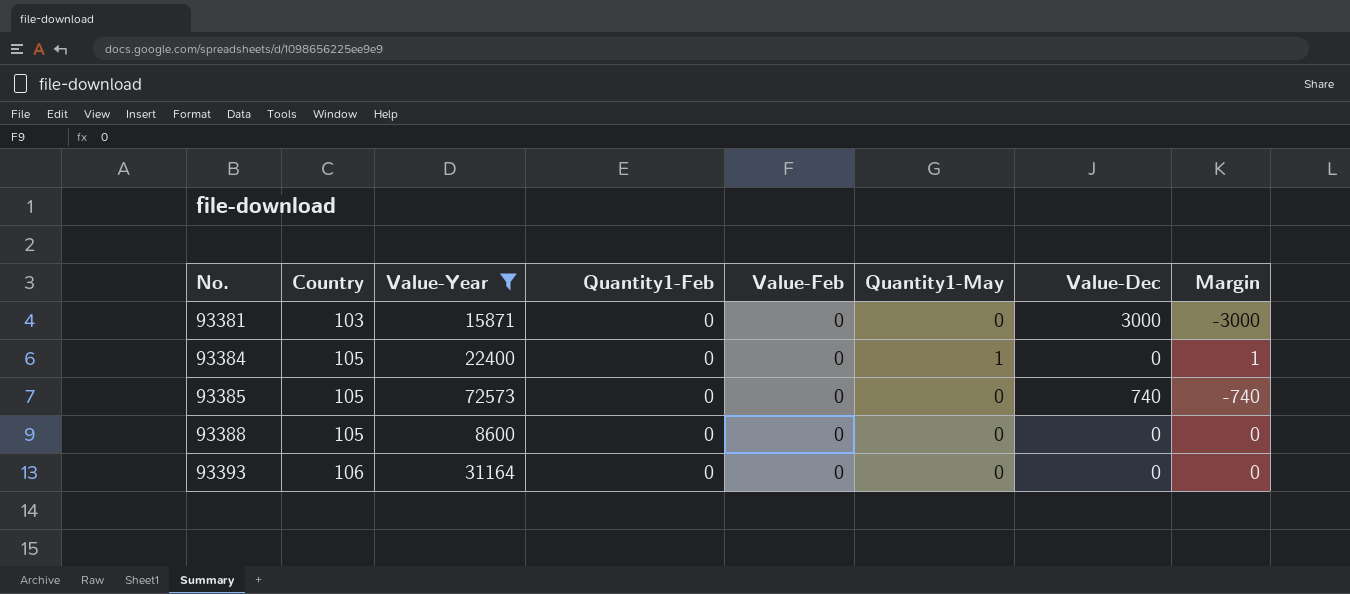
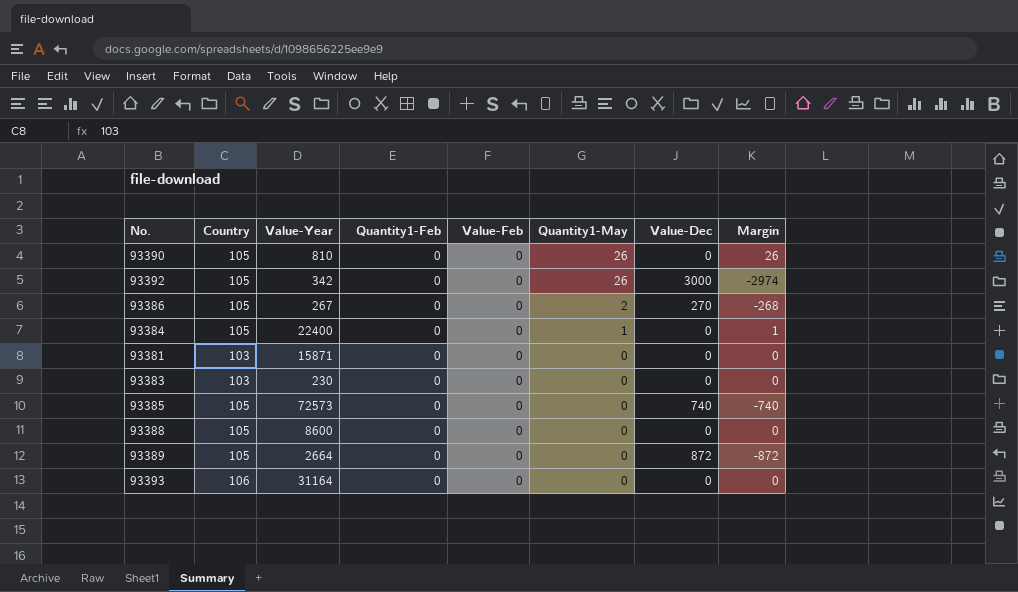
filter: Value-Year >= 8600 -> none
row order: No. ascending -> Quantity1-May descending
93381 | Value-Dec: 3000 -> 0
93381 | Margin: -3000 -> 0

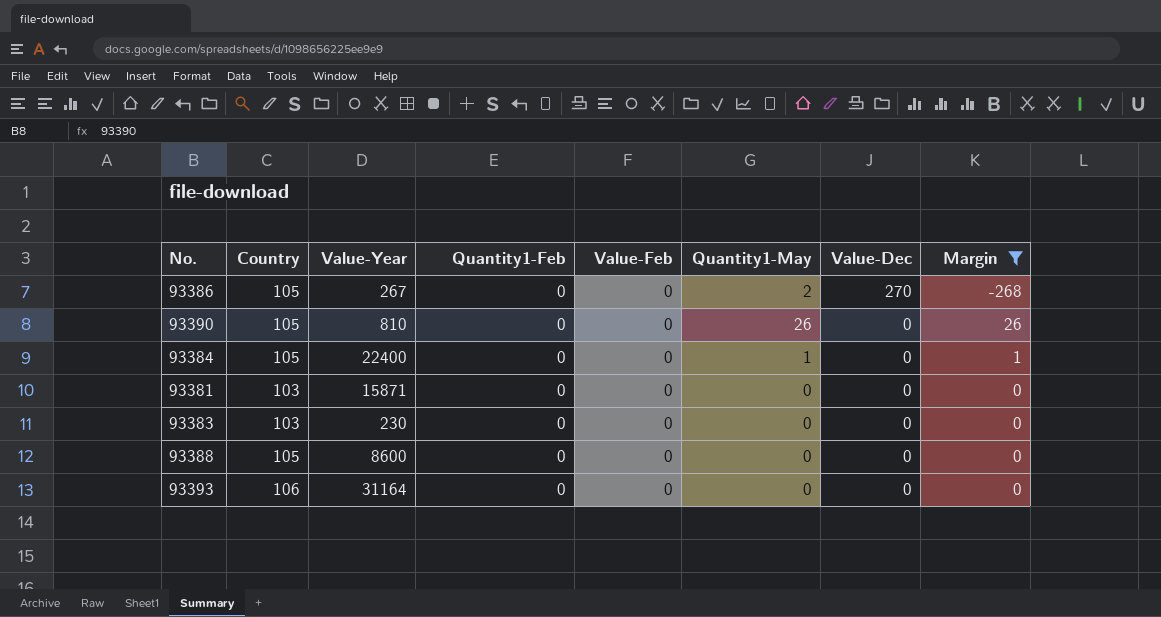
filter: none -> Margin >= -268
row order: Quantity1-May descending -> Value-Dec descending

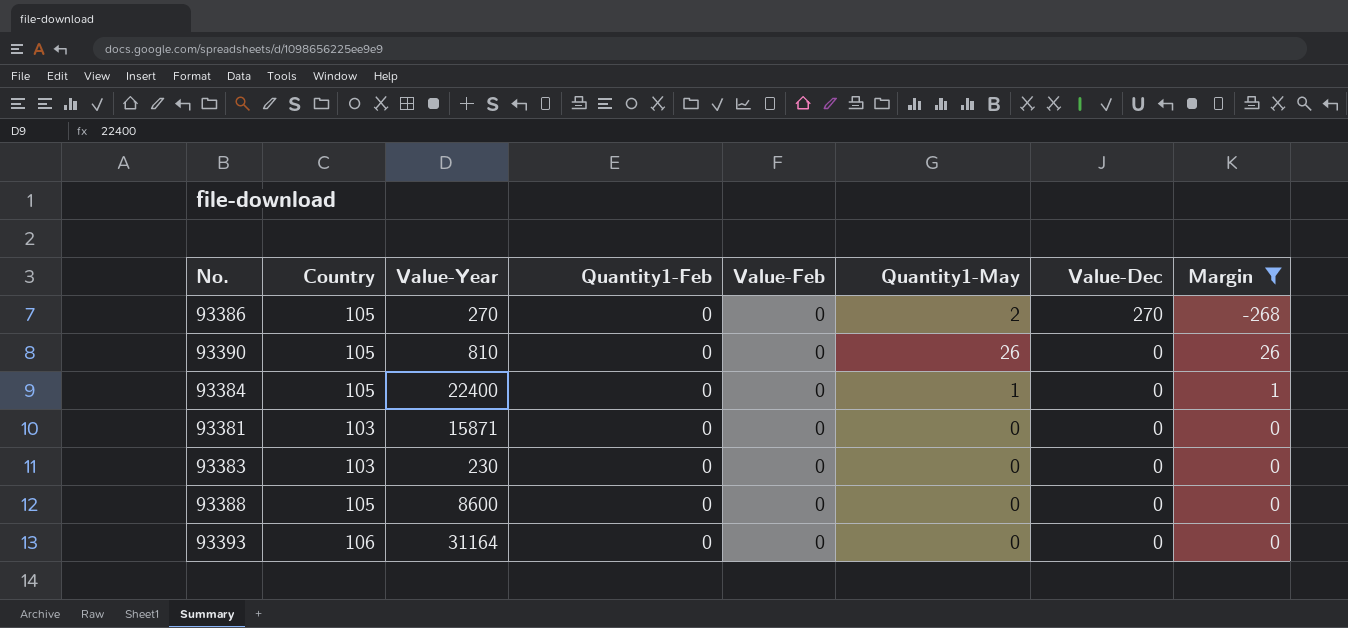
93386 | Value-Year: 267 -> 270

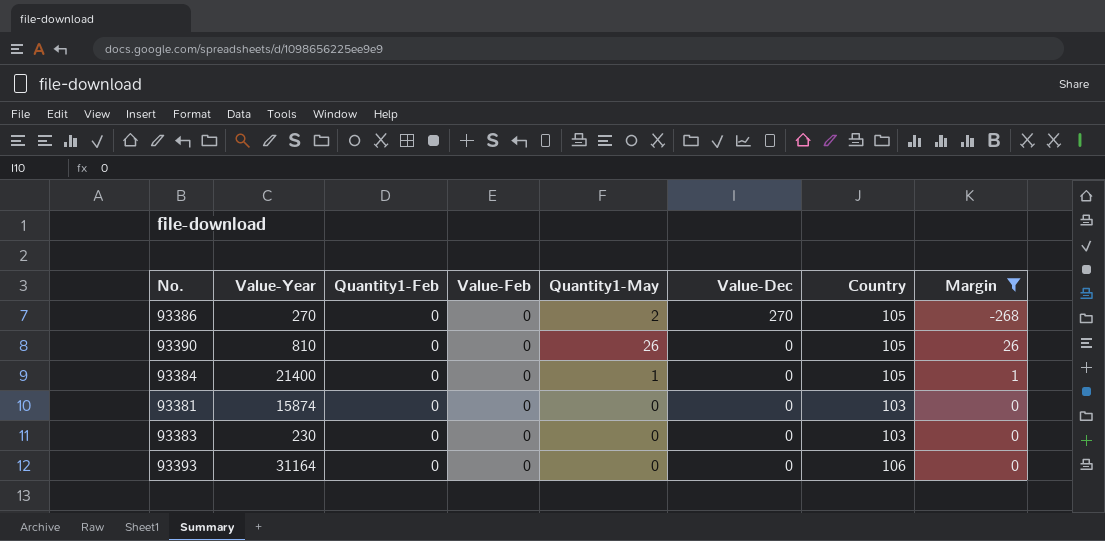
column Country | position: 2 -> 7
row 93388: 105 | 8600 | 0 | 0 | 0 | 0 | 0 -> none
93384 | Value-Year: 22400 -> 21400
93381 | Value-Year: 15871 -> 15874

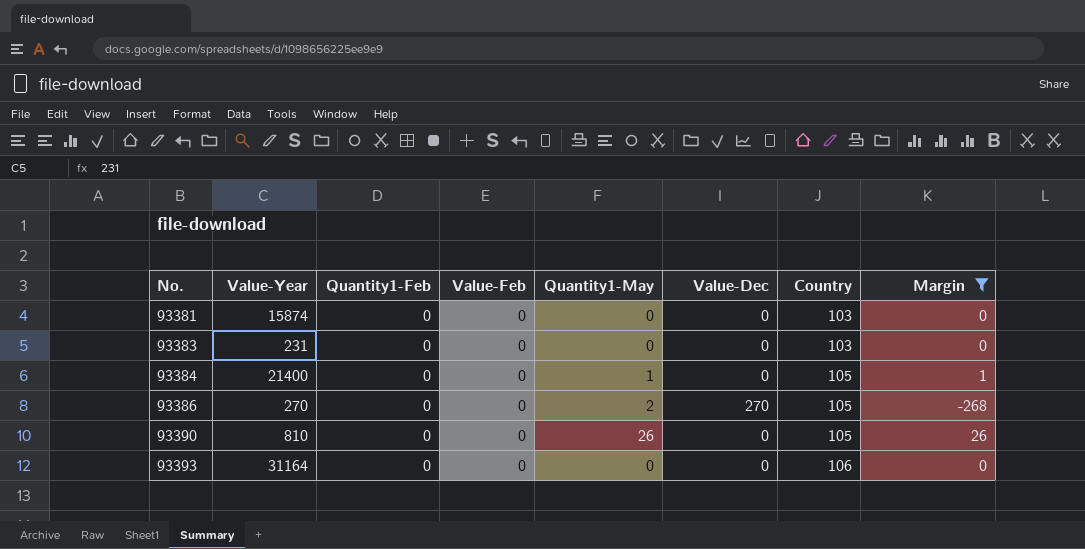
row order: Value-Dec descending -> No. ascending
93383 | Value-Year: 230 -> 231

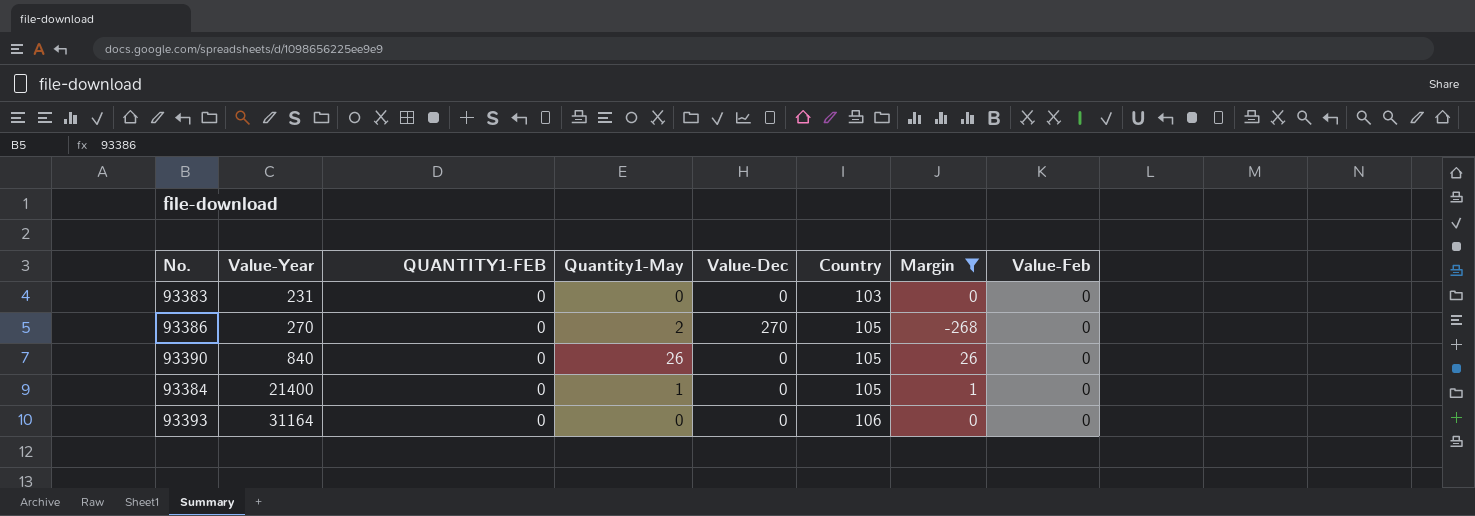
row order: No. ascending -> Value-Year ascending
column name: Quantity1-Feb -> QUANTITY1-FEB
column Value-Feb | position: 4 -> 8
row 93381: 15874 | 0 | 0 | 0 | 0 | 103 | 0 -> none
93390 | Value-Year: 810 -> 840

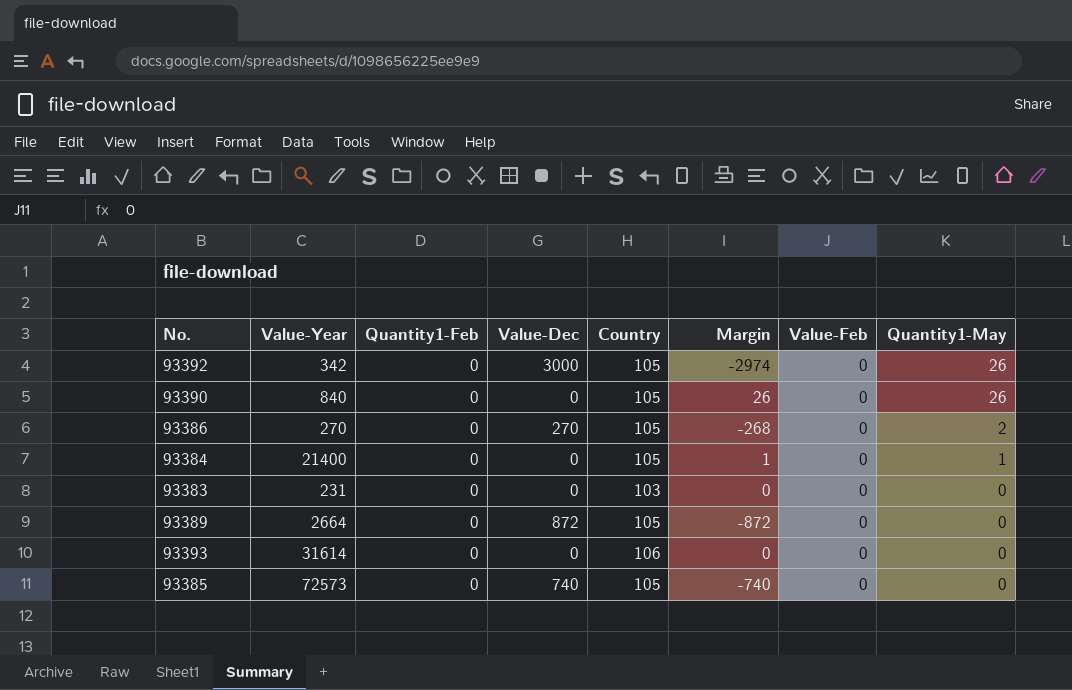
filter: Margin >= -268 -> none
row order: Value-Year ascending -> Quantity1-May descending
column name: QUANTITY1-FEB -> Quantity1-Feb
column Quantity1-May | position: 4 -> 8
93393 | Value-Year: 31164 -> 31614

